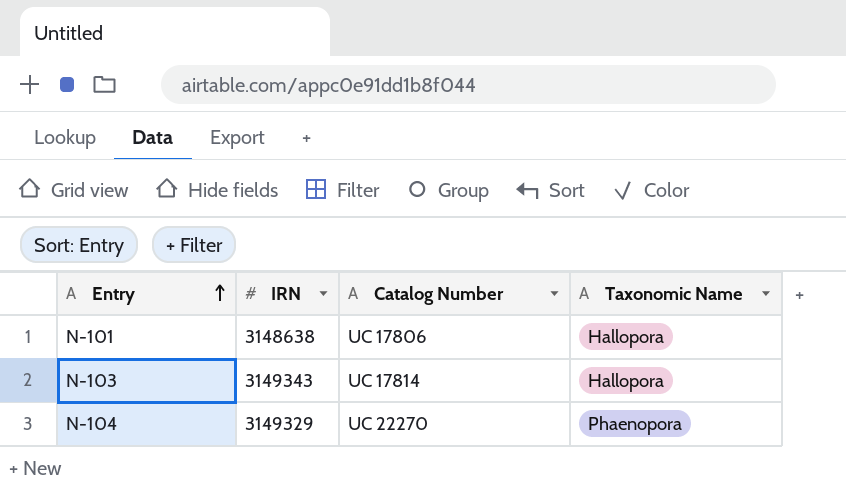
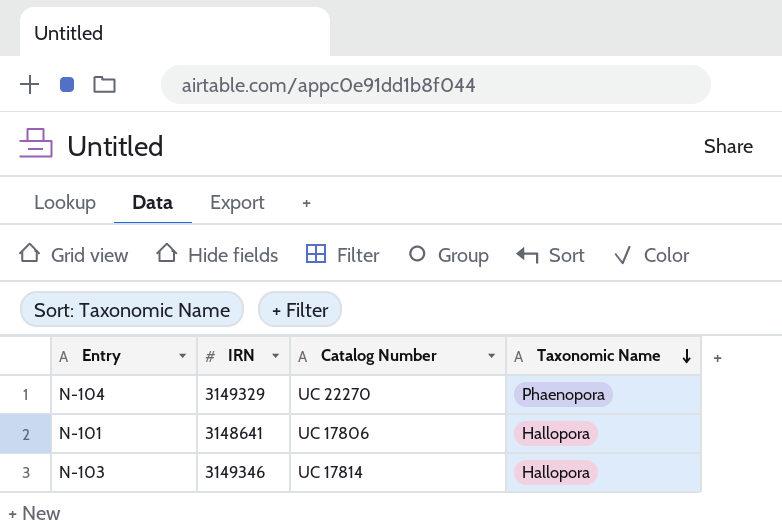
row order: Entry ascending -> Taxonomic Name descending
N-101 | IRN: 3148638 -> 3148641
N-103 | IRN: 3149343 -> 3149346

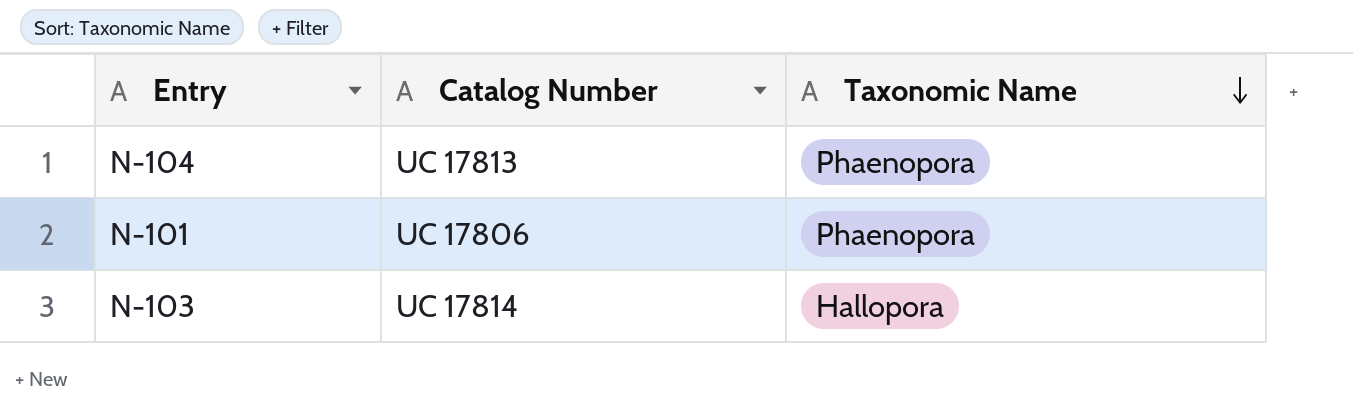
column IRN | position: 2 -> none
N-104 | Catalog Number: UC 22270 -> UC 17813
N-101 | Taxonomic Name: Hallopora -> Phaenopora

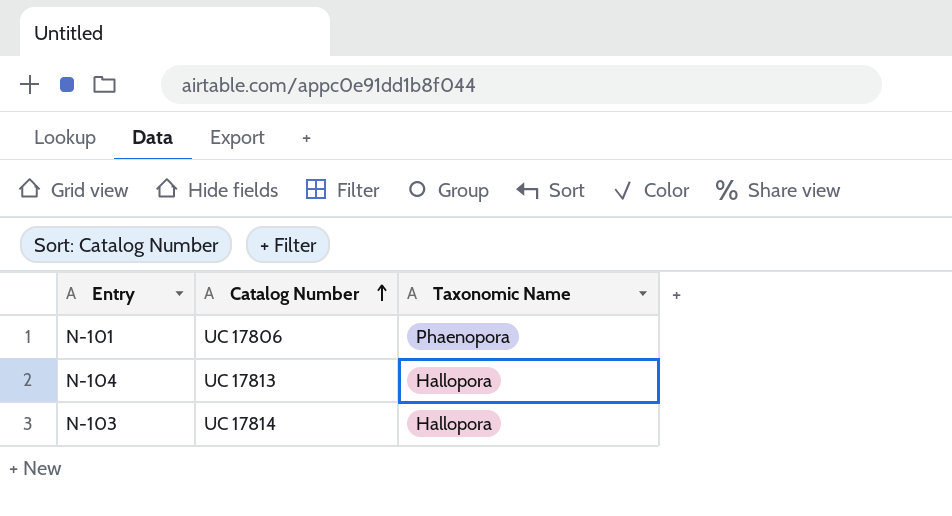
row order: Taxonomic Name descending -> Catalog Number ascending
N-104 | Taxonomic Name: Phaenopora -> Hallopora

